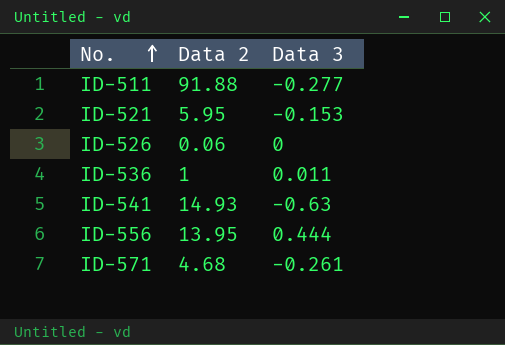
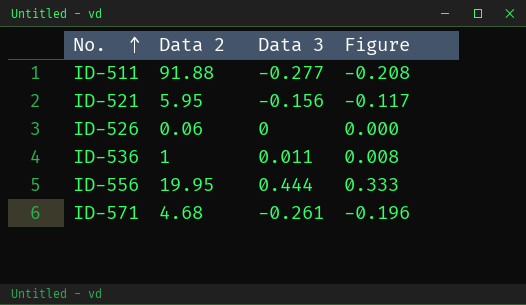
column Figure | formula: none -> [Data 3] * 0.75
row ID-541: 14.93 | -0.63 -> none
ID-521 | Data 3: -0.153 -> -0.156
ID-556 | Data 2: 13.95 -> 19.95

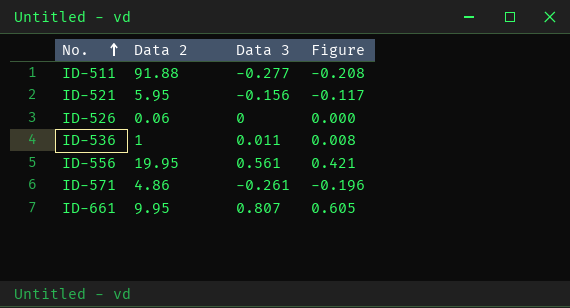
ID-556 | Data 3: 0.444 -> 0.561
ID-556 | Figure: 0.333 -> 0.421
ID-571 | Data 2: 4.68 -> 4.86
row ID-661: none -> 9.95 | 0.807 | 0.605

